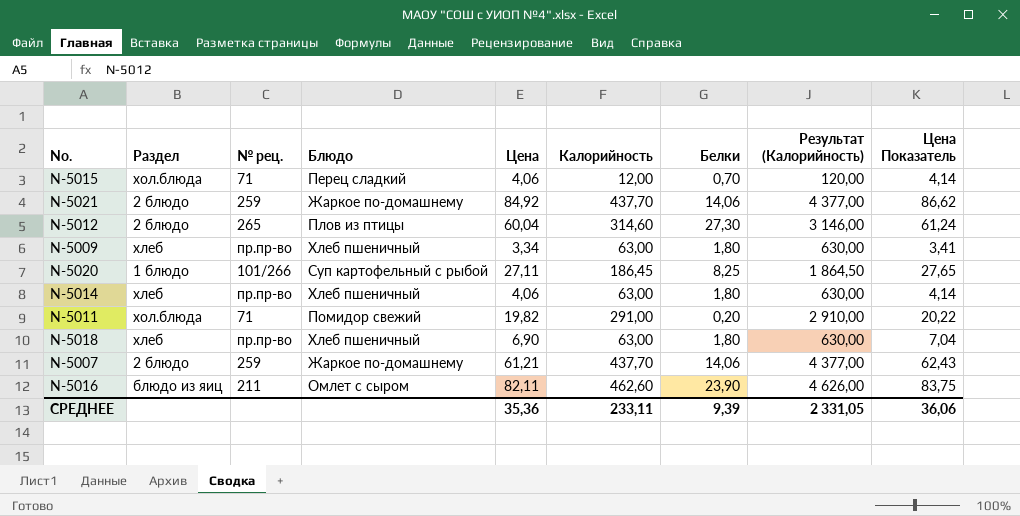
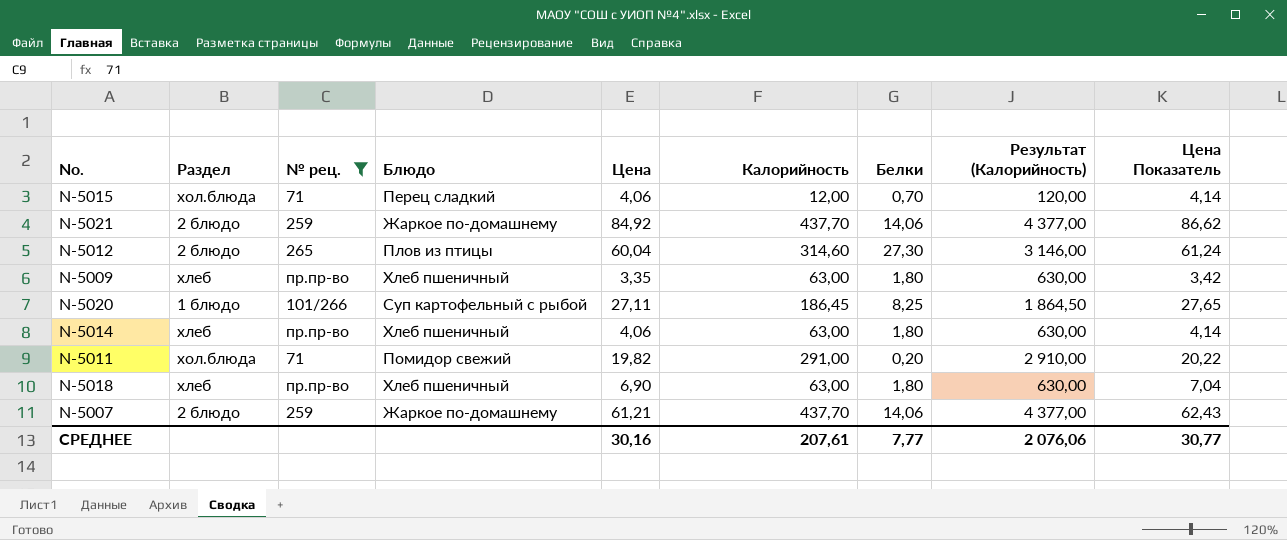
filter: none -> № рец. != 211
N-5009 | Цена: 3,34 -> 3,35
N-5009 | Цена Показатель: 3,41 -> 3,42
СРЕДНЕЕ | Цена: 35,36 -> 30,16
СРЕДНЕЕ | Калорийность: 233,11 -> 207,61
СРЕДНЕЕ | Белки: 9,39 -> 7,77
СРЕДНЕЕ | Результат (Калорийность): 2 331,05 -> 2 076,06
СРЕДНЕЕ | Цена Показатель: 36,06 -> 30,77

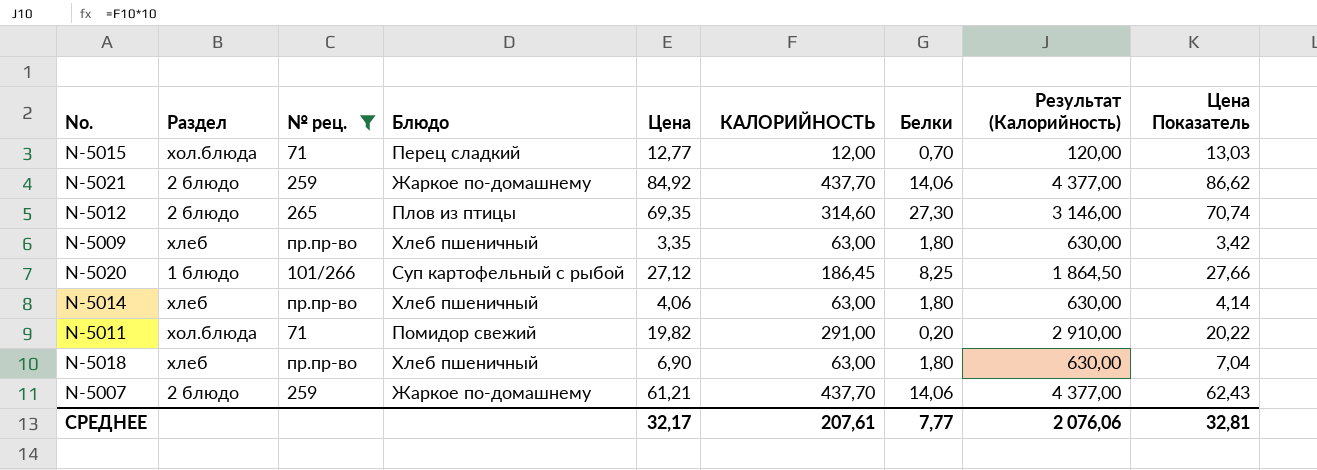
column name: Калорийность -> КАЛОРИЙНОСТЬ
N-5015 | Цена: 4,06 -> 12,77
N-5015 | Цена Показатель: 4,14 -> 13,03
N-5012 | Цена: 60,04 -> 69,35
N-5012 | Цена Показатель: 61,24 -> 70,74
N-5020 | Цена: 27,11 -> 27,12
N-5020 | Цена Показатель: 27,65 -> 27,66
СРЕДНЕЕ | Цена: 30,16 -> 32,17
СРЕДНЕЕ | Цена Показатель: 30,77 -> 32,81

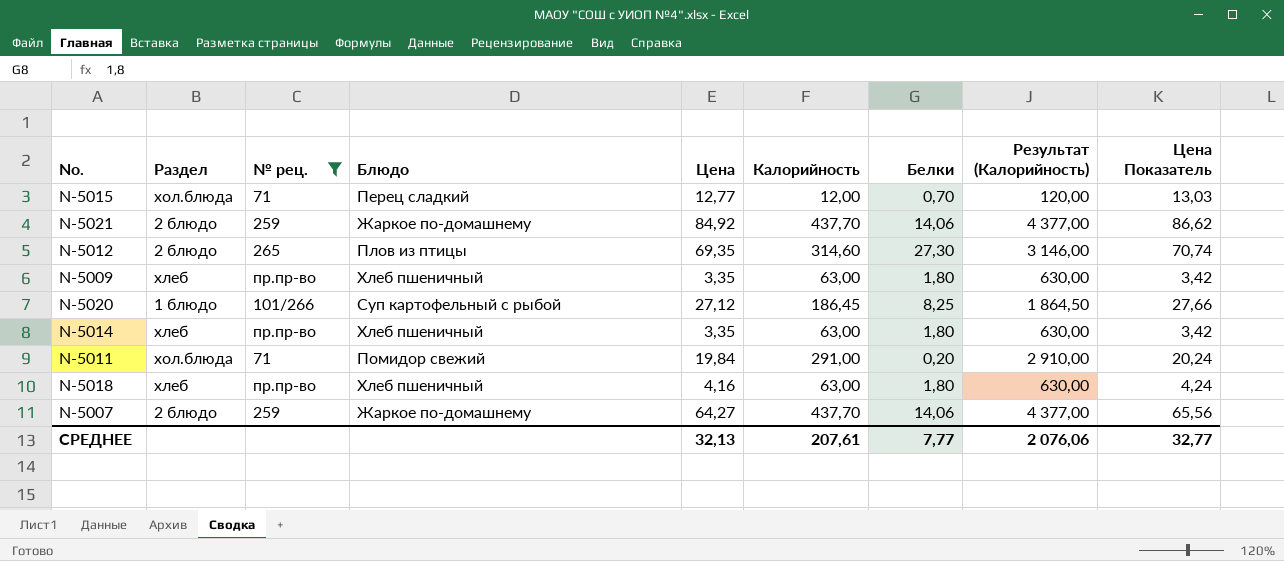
column name: КАЛОРИЙНОСТЬ -> Калорийность
N-5014 | Цена: 4,06 -> 3,35
N-5014 | Цена Показатель: 4,14 -> 3,42
N-5011 | Цена: 19,82 -> 19,84
N-5011 | Цена Показатель: 20,22 -> 20,24
N-5018 | Цена: 6,90 -> 4,16
N-5018 | Цена Показатель: 7,04 -> 4,24
N-5007 | Цена: 61,21 -> 64,27
N-5007 | Цена Показатель: 62,43 -> 65,56
СРЕДНЕЕ | Цена: 32,17 -> 32,13
СРЕДНЕЕ | Цена Показатель: 32,81 -> 32,77

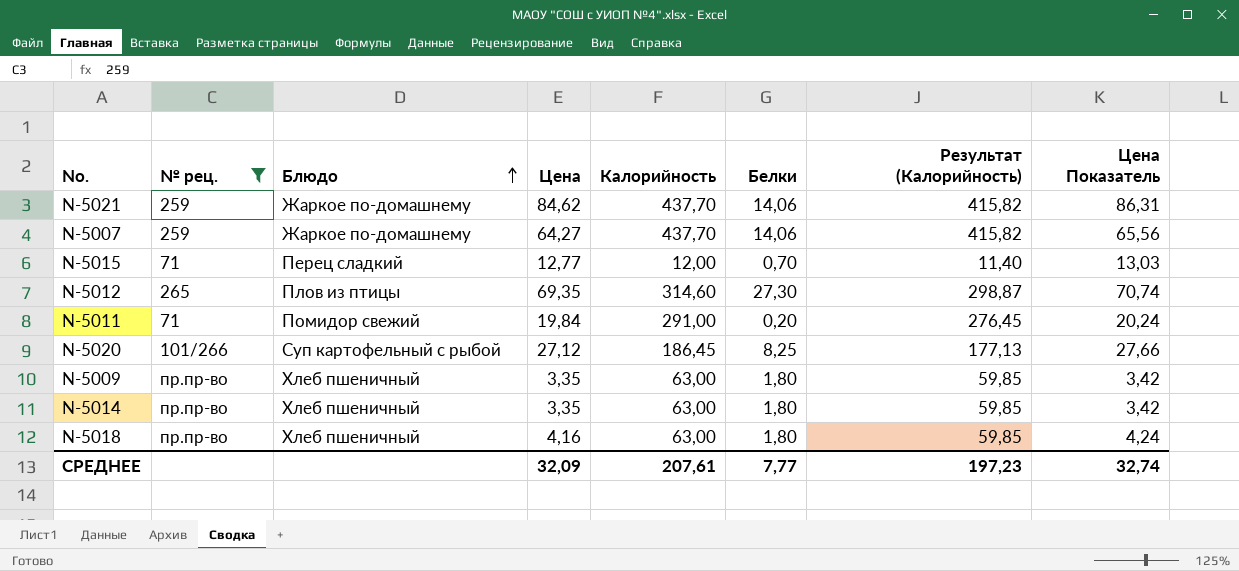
row order: none -> Блюдо ascending
column Раздел | position: 2 -> none
column Результат (Калорийность) | formula: [Калорийность] * 10 -> [Калорийность] * 0,95
N-5021 | Цена: 84,92 -> 84,62
N-5021 | Цена Показатель: 86,62 -> 86,31
СРЕДНЕЕ | Цена: 32,13 -> 32,09
СРЕДНЕЕ | Результат (Калорийность): 2 076,06 -> 197,23
СРЕДНЕЕ | Цена Показатель: 32,77 -> 32,74

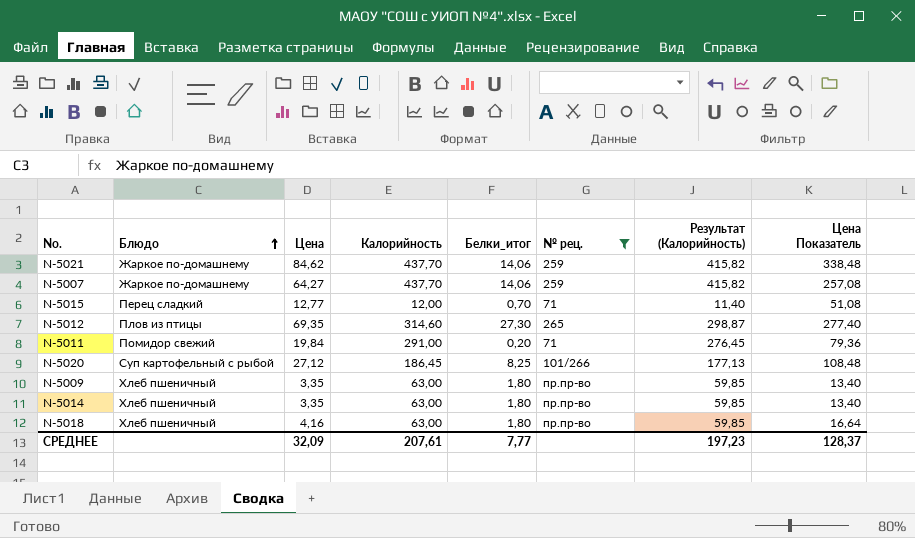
column name: Белки -> Белки_итог
column № рец. | position: 2 -> 6
column Цена Показатель | formula: [Цена] * 1,02 -> [Цена] * 4
СРЕДНЕЕ | Цена Показатель: 32,74 -> 128,37

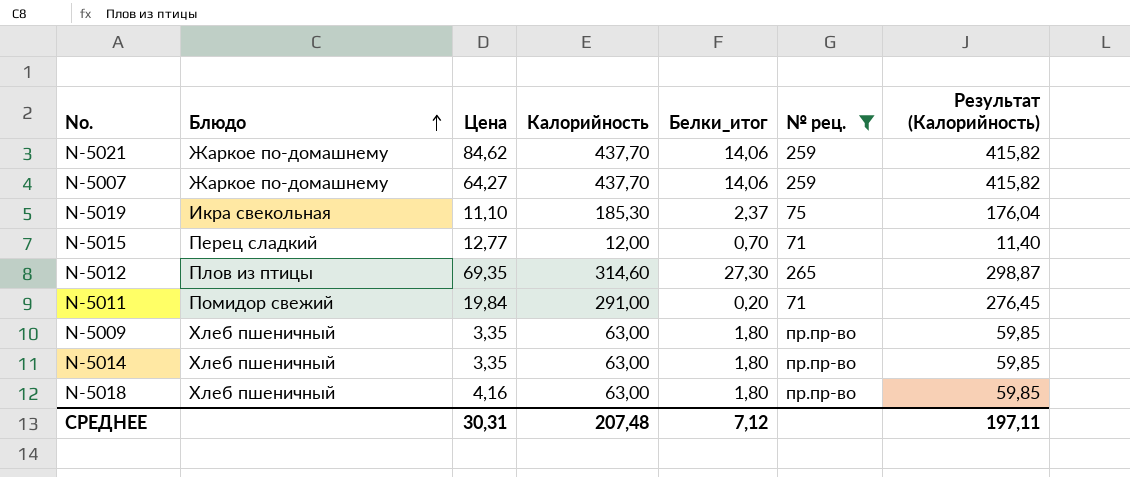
column Цена Показатель | formula: [Цена] * 4 -> none
row N-5020: Суп картофельный с рыбой | 27,12 | 186,45 | 8,25 | 101/266 | 177,13 | 108,48 -> none
row N-5019: none -> Икра свекольная | 11,10 | 185,30 | 2,37 | 75 | 176,04
СРЕДНЕЕ | Цена: 32,09 -> 30,31
СРЕДНЕЕ | Калорийность: 207,61 -> 207,48
СРЕДНЕЕ | Белки_итог: 7,77 -> 7,12
СРЕДНЕЕ | Результат (Калорийность): 197,23 -> 197,11

